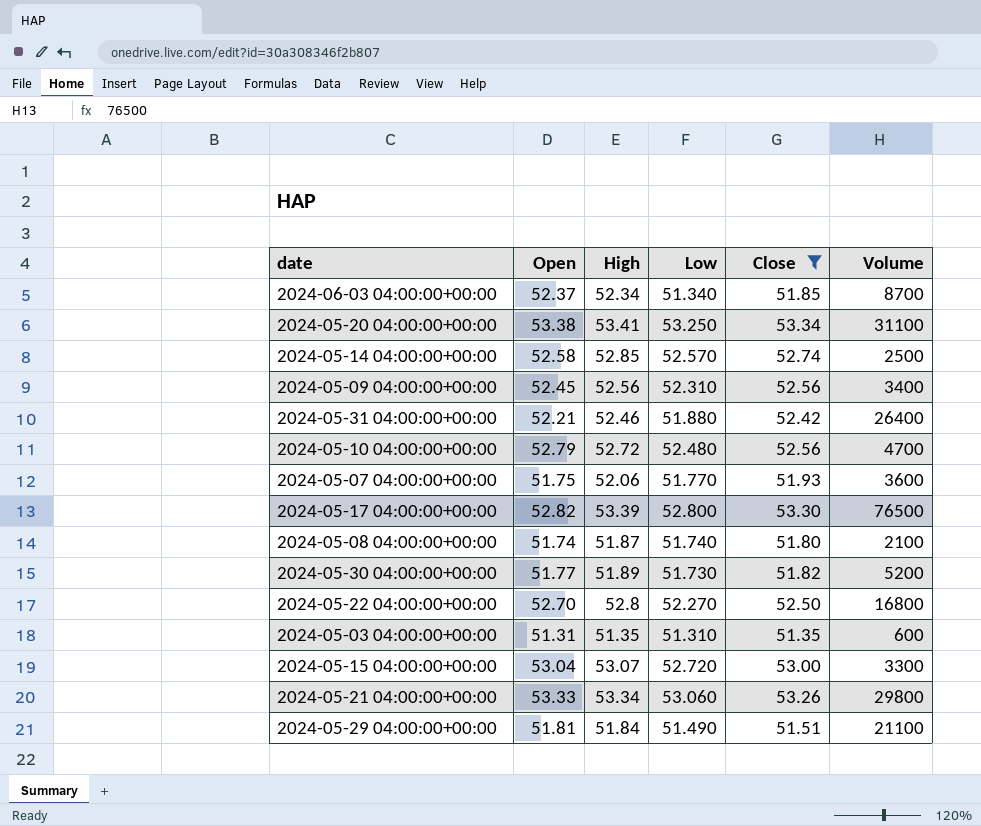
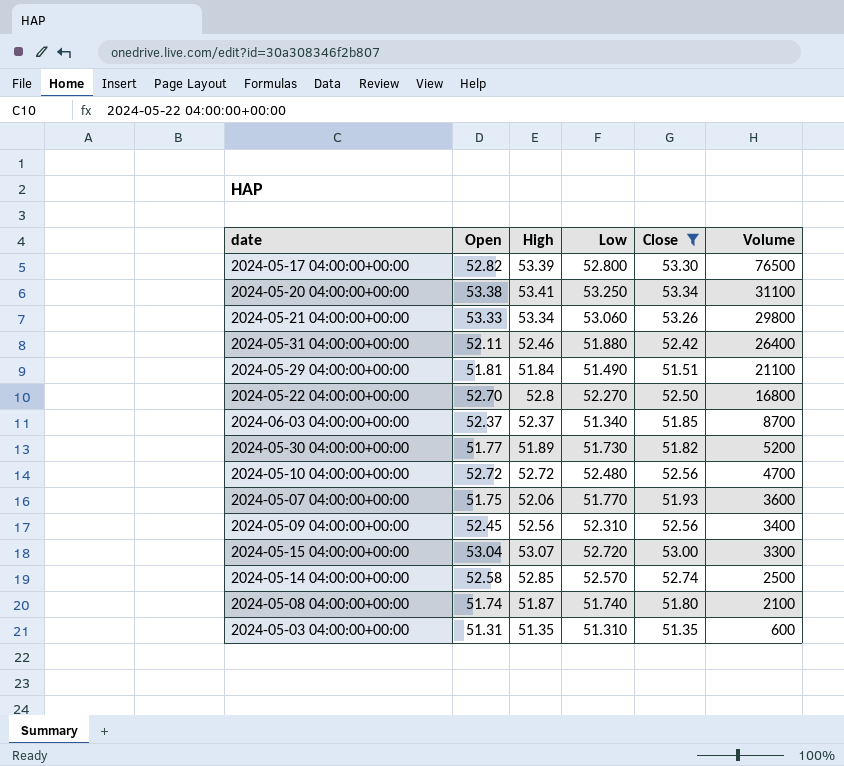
row order: none -> Volume descending
2024-05-31 04:00:00+00:00 | Open: 52.21 -> 52.11
2024-06-03 04:00:00+00:00 | High: 52.34 -> 52.37
2024-05-10 04:00:00+00:00 | Open: 52.79 -> 52.72

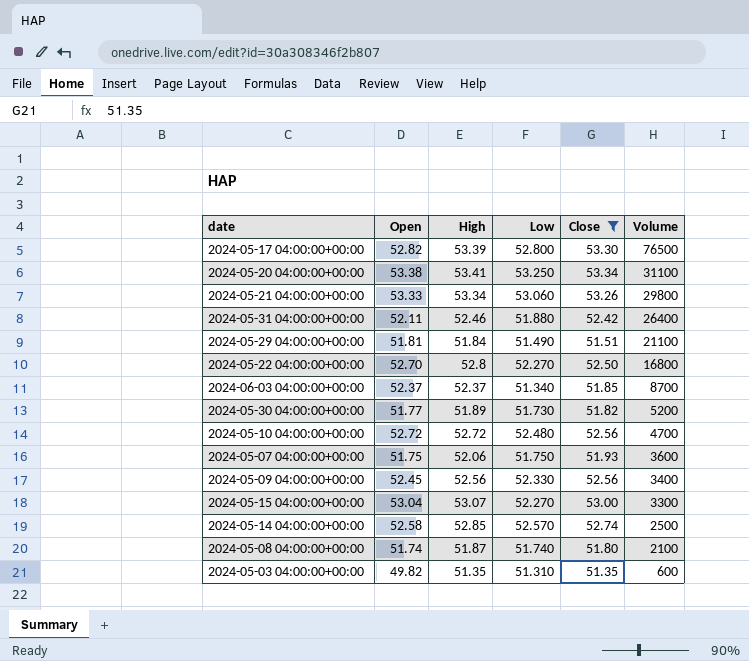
2024-05-07 04:00:00+00:00 | Low: 51.770 -> 51.750
2024-05-09 04:00:00+00:00 | Low: 52.310 -> 52.330
2024-05-15 04:00:00+00:00 | Low: 52.720 -> 52.270
2024-05-03 04:00:00+00:00 | Open: 51.31 -> 49.82

